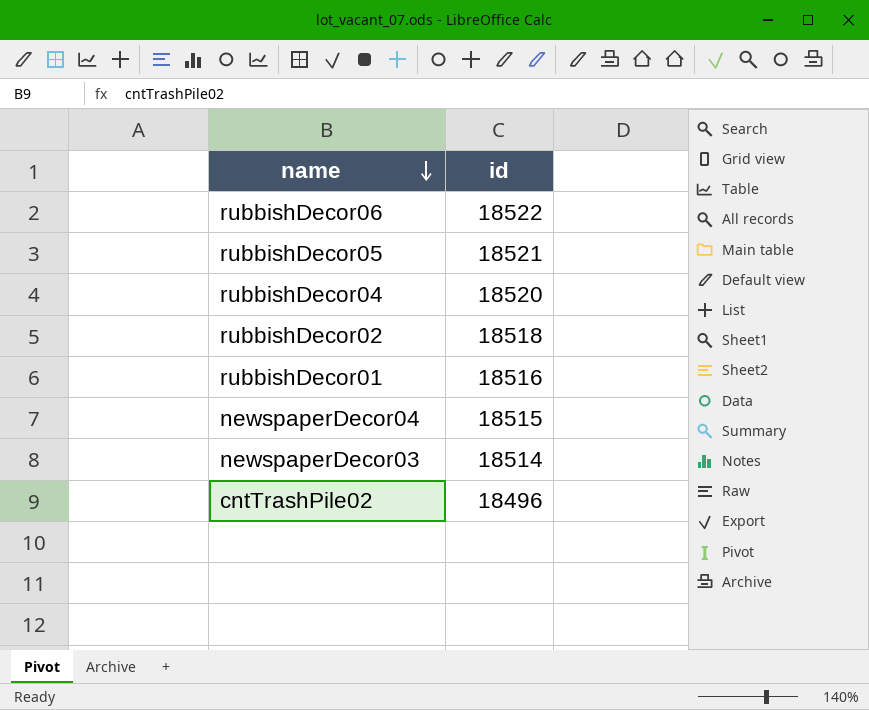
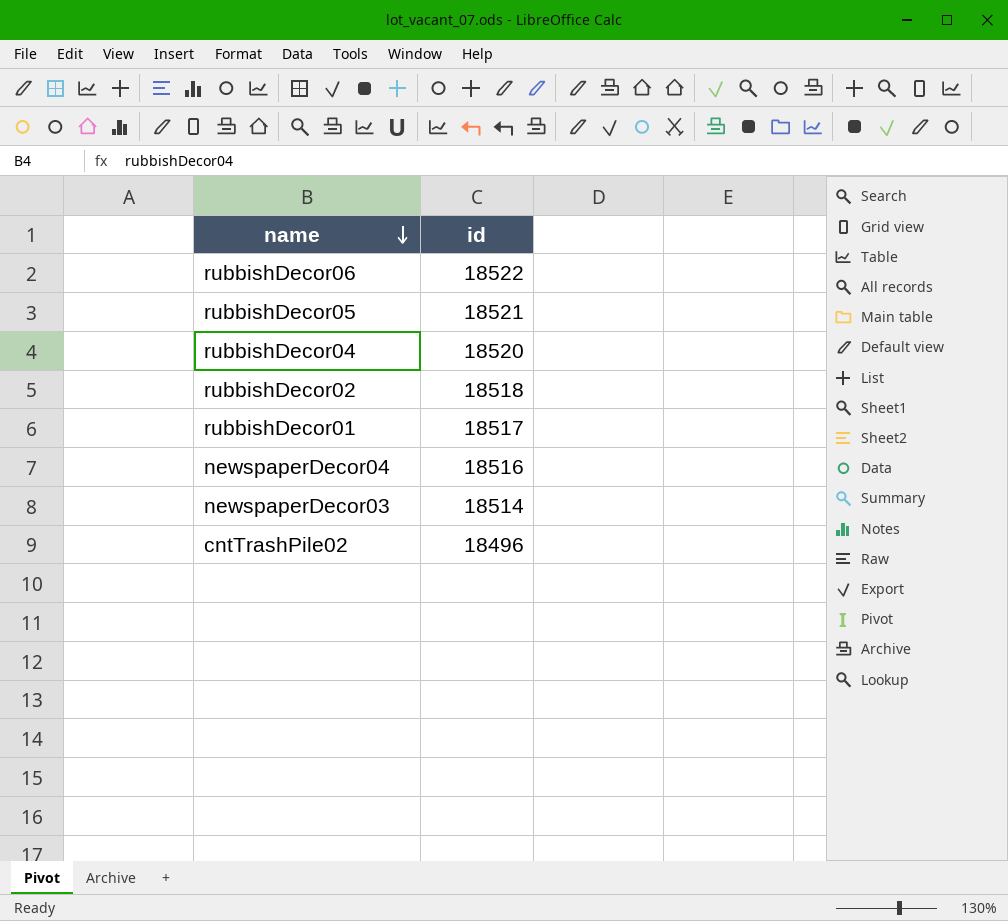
rubbishDecor01 | id: 18516 -> 18517
newspaperDecor04 | id: 18515 -> 18516

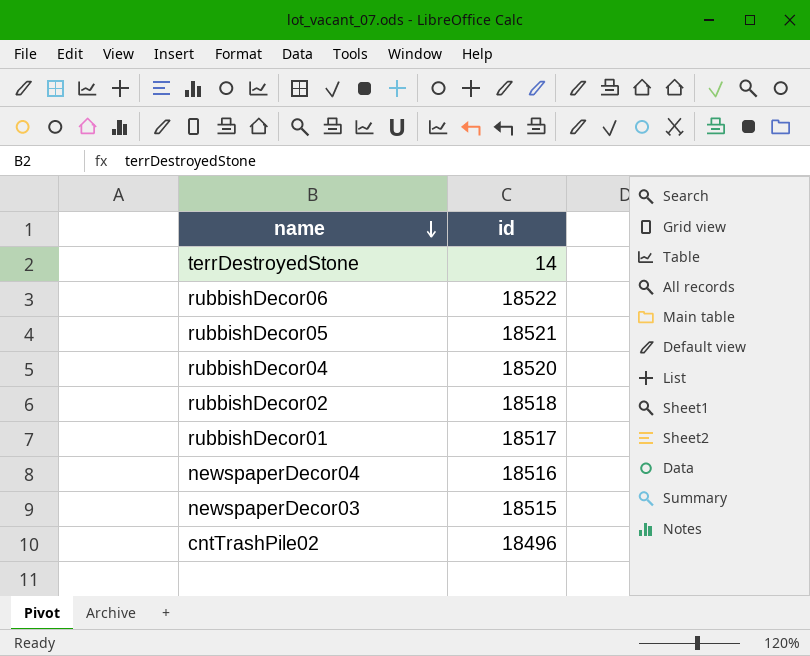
row terrDestroyedStone: none -> 14
newspaperDecor03 | id: 18514 -> 18515

